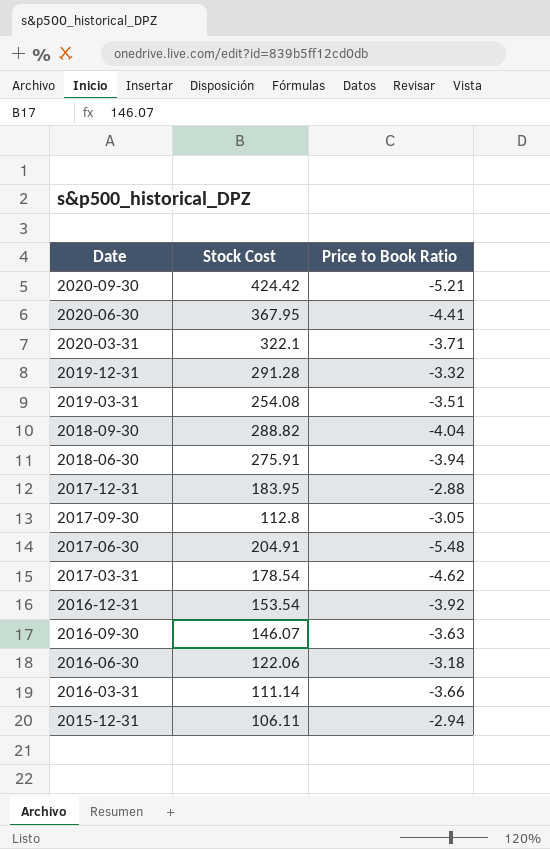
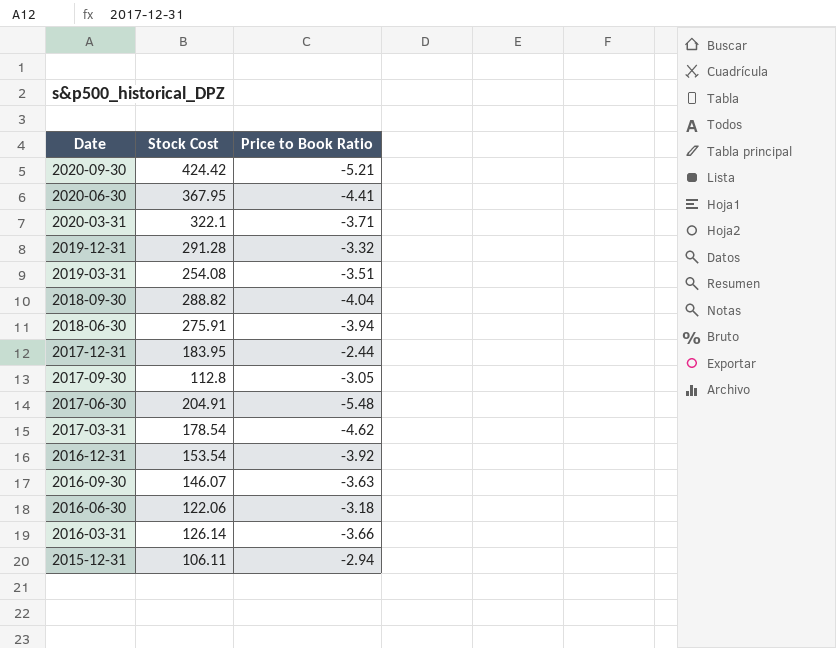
2017-12-31 | Price to Book Ratio: -2.88 -> -2.44
2016-03-31 | Stock Cost: 111.14 -> 126.14

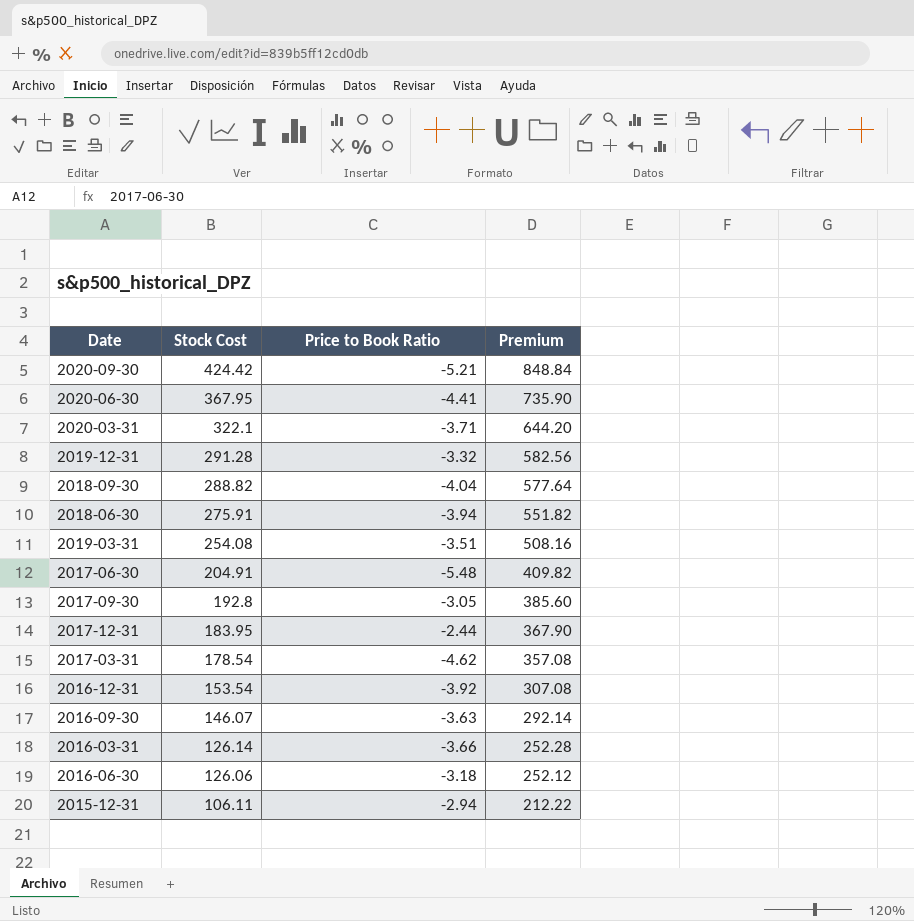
row order: Date descending -> Stock Cost descending
column Premium | formula: none -> [Stock Cost] * 2
2017-09-30 | Stock Cost: 112.8 -> 192.8
2016-06-30 | Stock Cost: 122.06 -> 126.06

